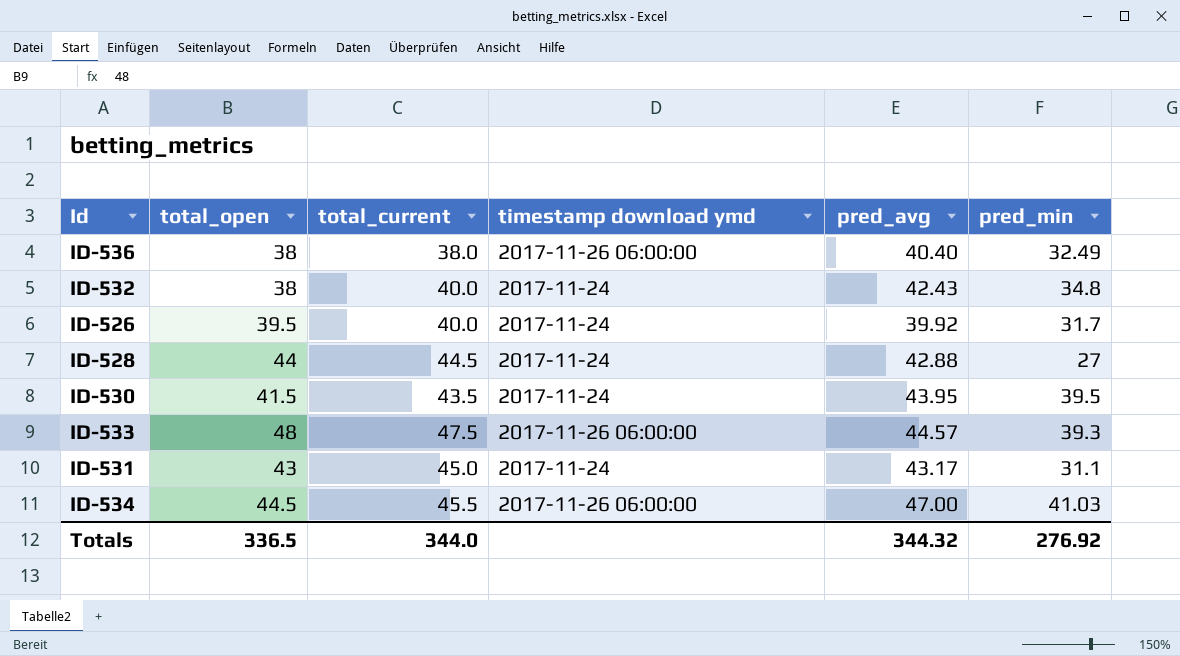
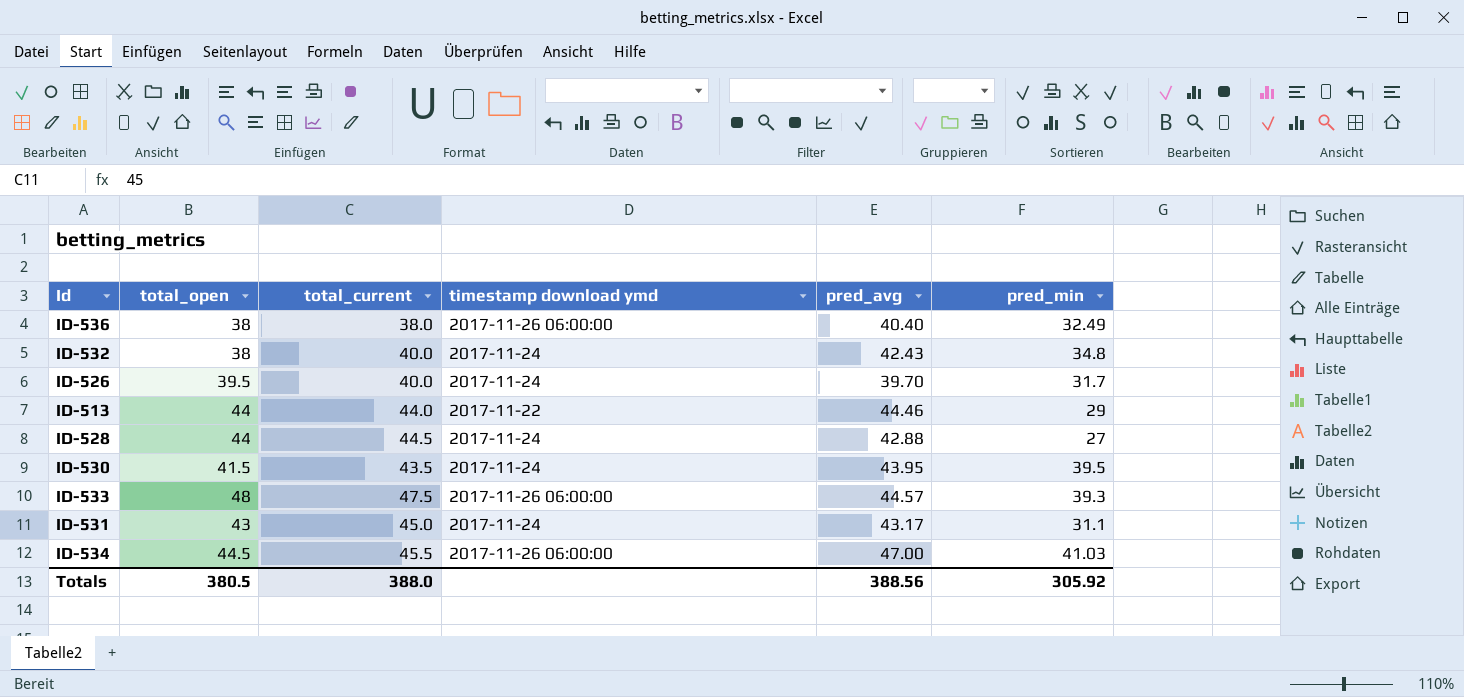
ID-526 | pred_avg: 39.92 -> 39.70
row ID-513: none -> 44 | 44.0 | 2017-11-22 | 44.46 | 29
Totals | total_open: 336.5 -> 380.5
Totals | total_current: 344.0 -> 388.0
Totals | pred_avg: 344.32 -> 388.56
Totals | pred_min: 276.92 -> 305.92

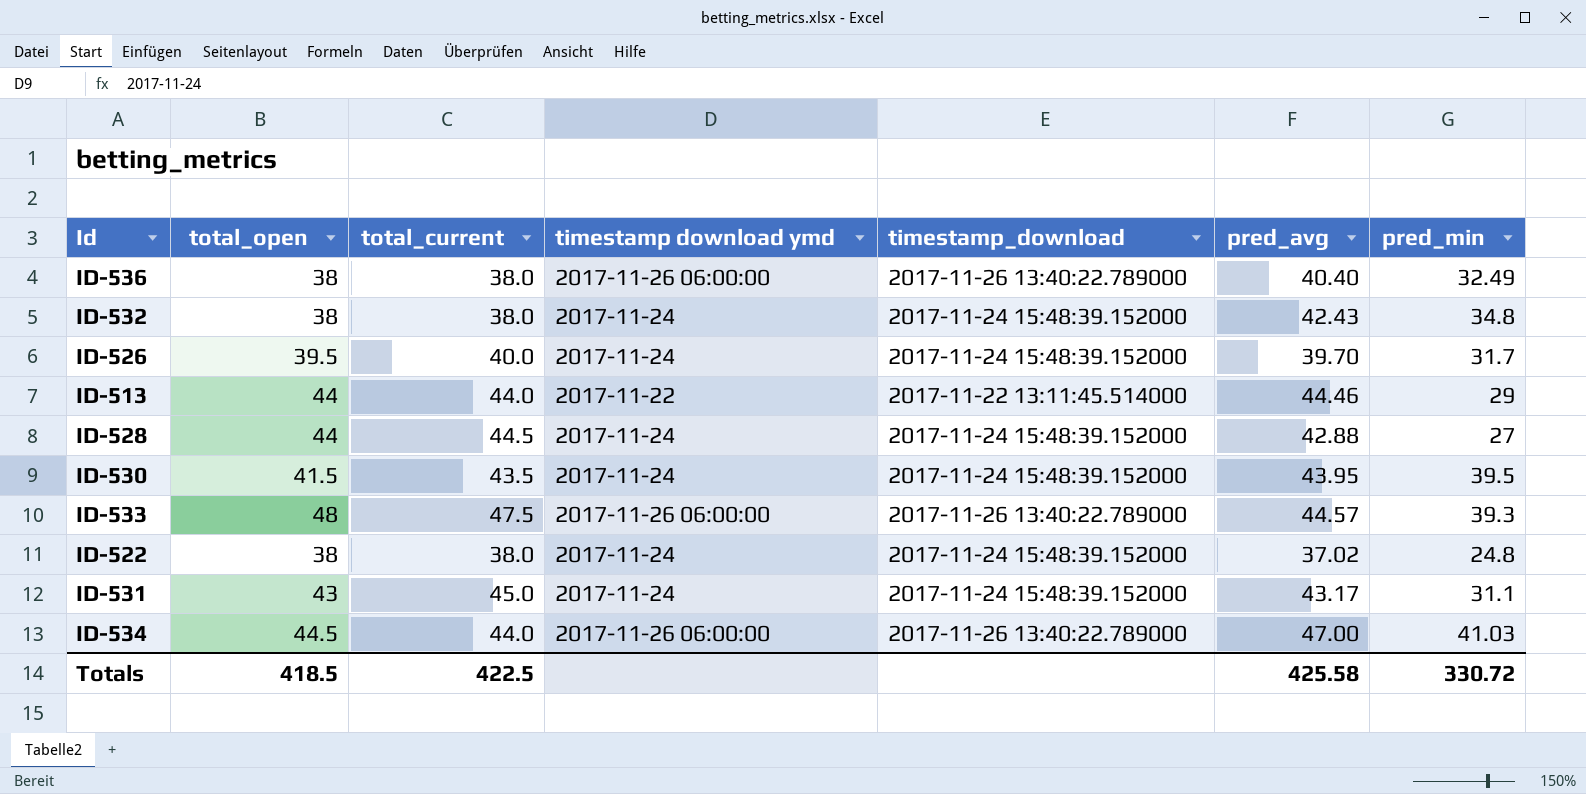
column timestamp_download | position: none -> 5
ID-532 | total_current: 40.0 -> 38.0
row ID-522: none -> 38 | 38.0 | 2017-11-24 | 2017-11-24 15:48:39.152000 | 37.02 | 24.8
ID-534 | total_current: 45.5 -> 44.0
Totals | total_open: 380.5 -> 418.5
Totals | total_current: 388.0 -> 422.5
Totals | pred_avg: 388.56 -> 425.58
Totals | pred_min: 305.92 -> 330.72

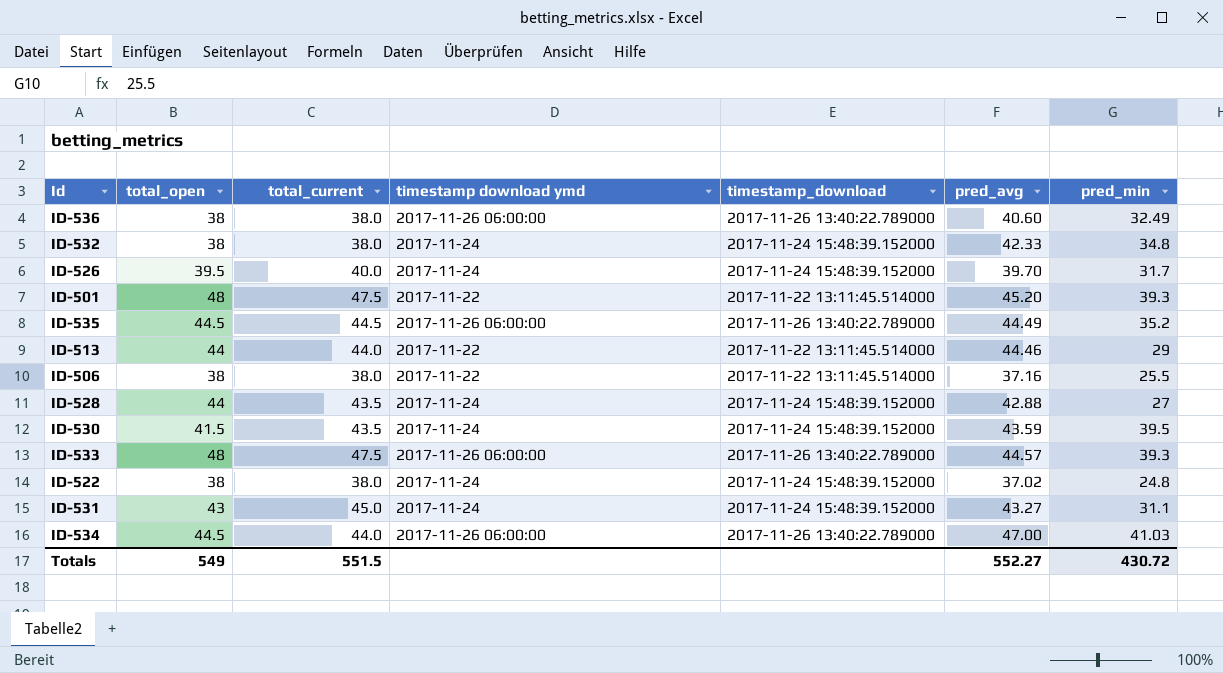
ID-536 | pred_avg: 40.40 -> 40.60
ID-532 | pred_avg: 42.43 -> 42.33
row ID-501: none -> 48 | 47.5 | 2017-11-22 | 2017-11-22 13:11:45.514000 | 45.20 | 39.3
row ID-535: none -> 44.5 | 44.5 | 2017-11-26 06:00:00 | 2017-11-26 13:40:22.789000 | 44.49 | 35.2
row ID-506: none -> 38 | 38.0 | 2017-11-22 | 2017-11-22 13:11:45.514000 | 37.16 | 25.5
ID-528 | total_current: 44.5 -> 43.5
ID-530 | pred_avg: 43.95 -> 43.59
ID-531 | pred_avg: 43.17 -> 43.27
Totals | total_open: 418.5 -> 549
Totals | total_current: 422.5 -> 551.5
Totals | pred_avg: 425.58 -> 552.27
Totals | pred_min: 330.72 -> 430.72

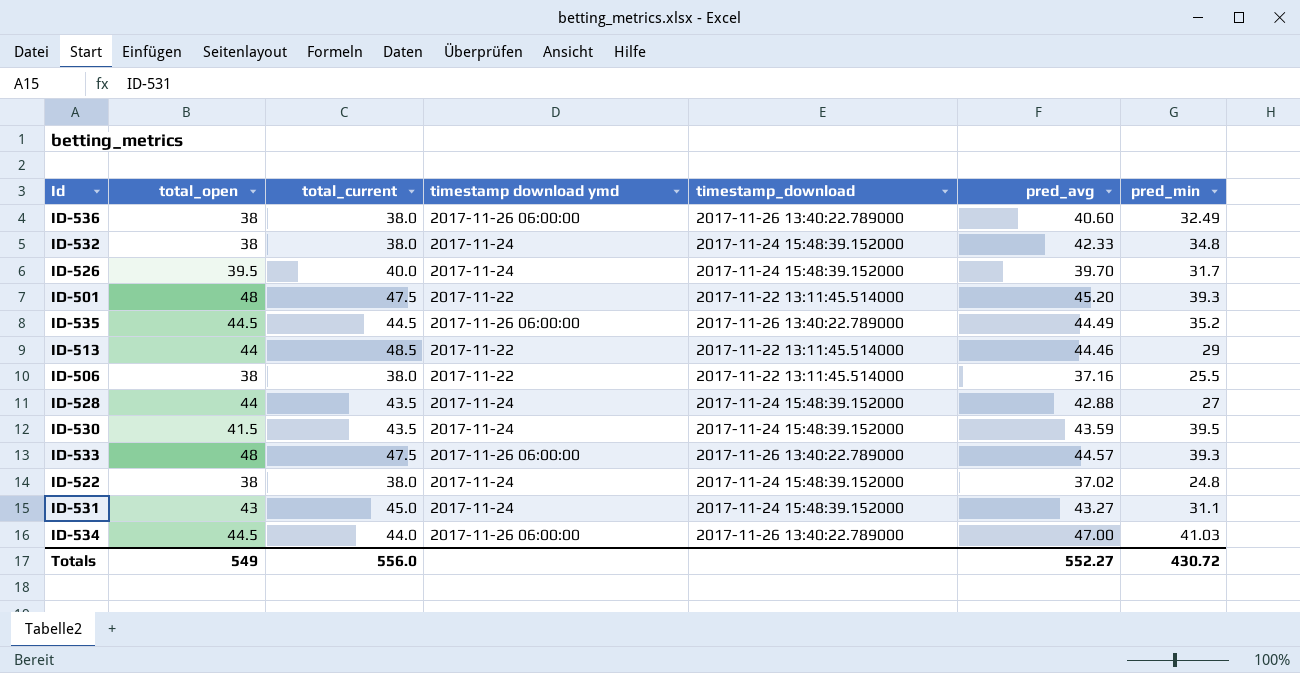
ID-513 | total_current: 44.0 -> 48.5
Totals | total_current: 551.5 -> 556.0

